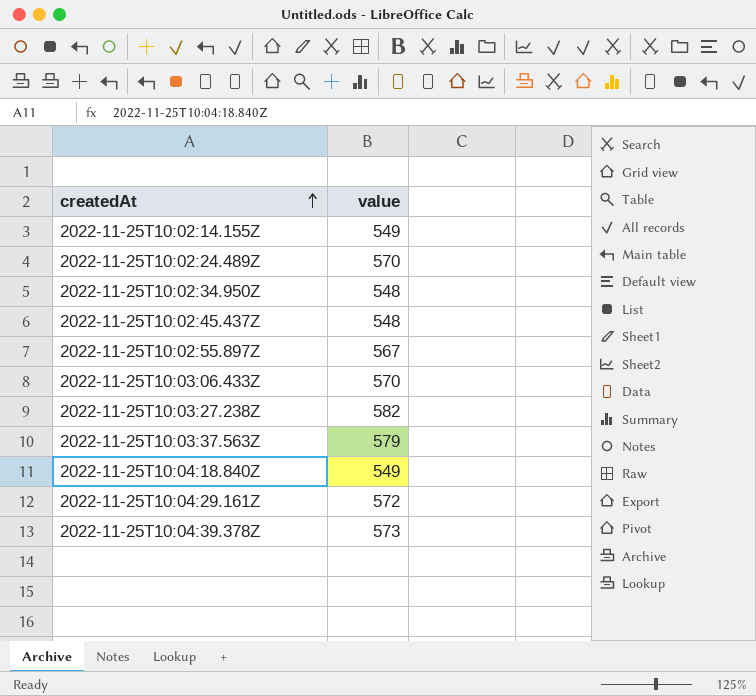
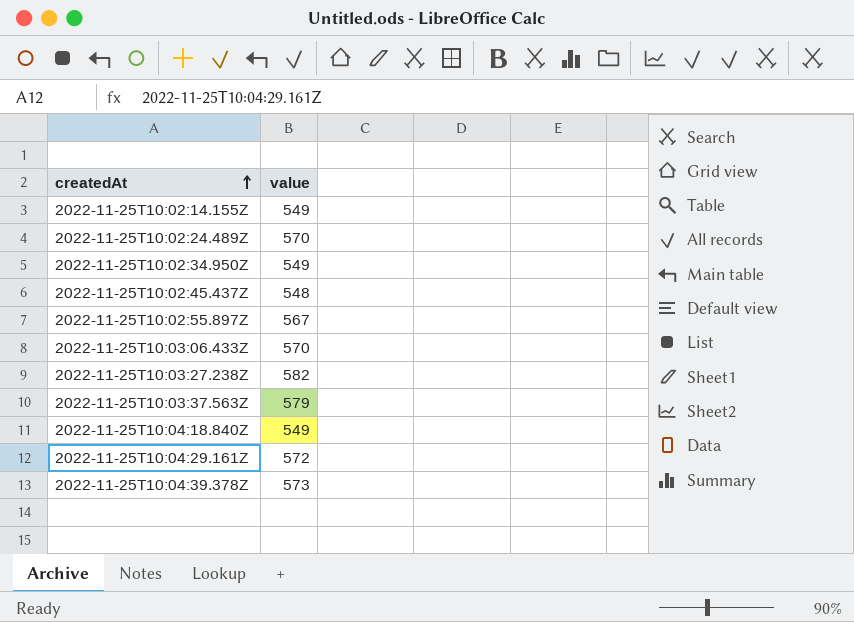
2022-11-25T10:02:34.950Z | value: 548 -> 549

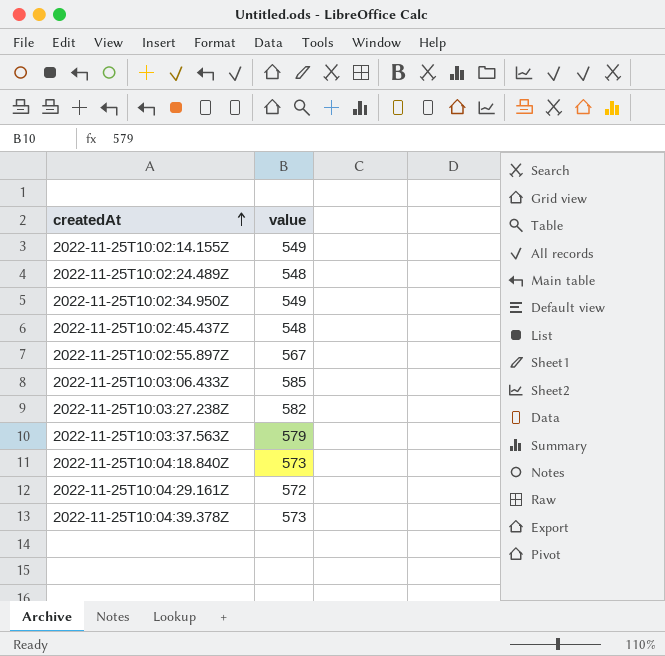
2022-11-25T10:02:24.489Z | value: 570 -> 548
2022-11-25T10:03:06.433Z | value: 570 -> 585
2022-11-25T10:04:18.840Z | value: 549 -> 573

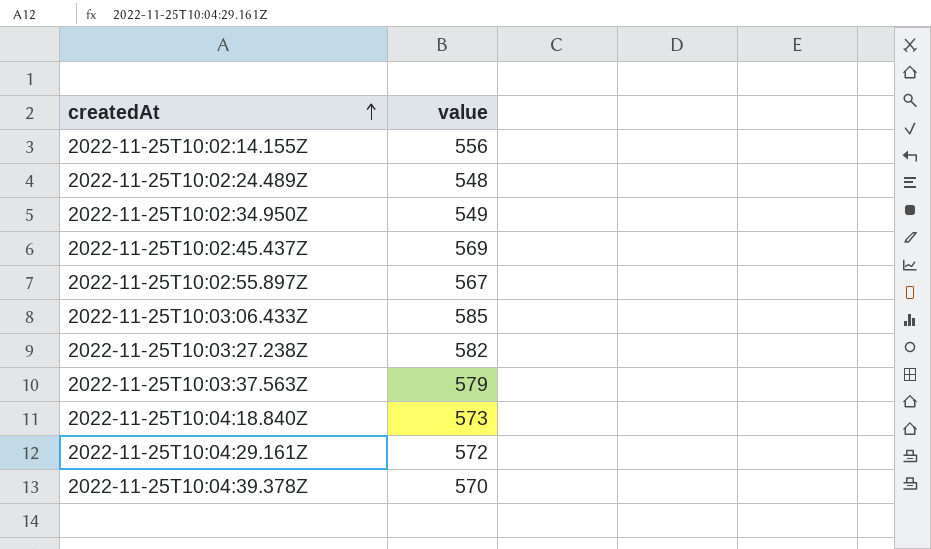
2022-11-25T10:02:14.155Z | value: 549 -> 556
2022-11-25T10:02:45.437Z | value: 548 -> 569
2022-11-25T10:04:39.378Z | value: 573 -> 570

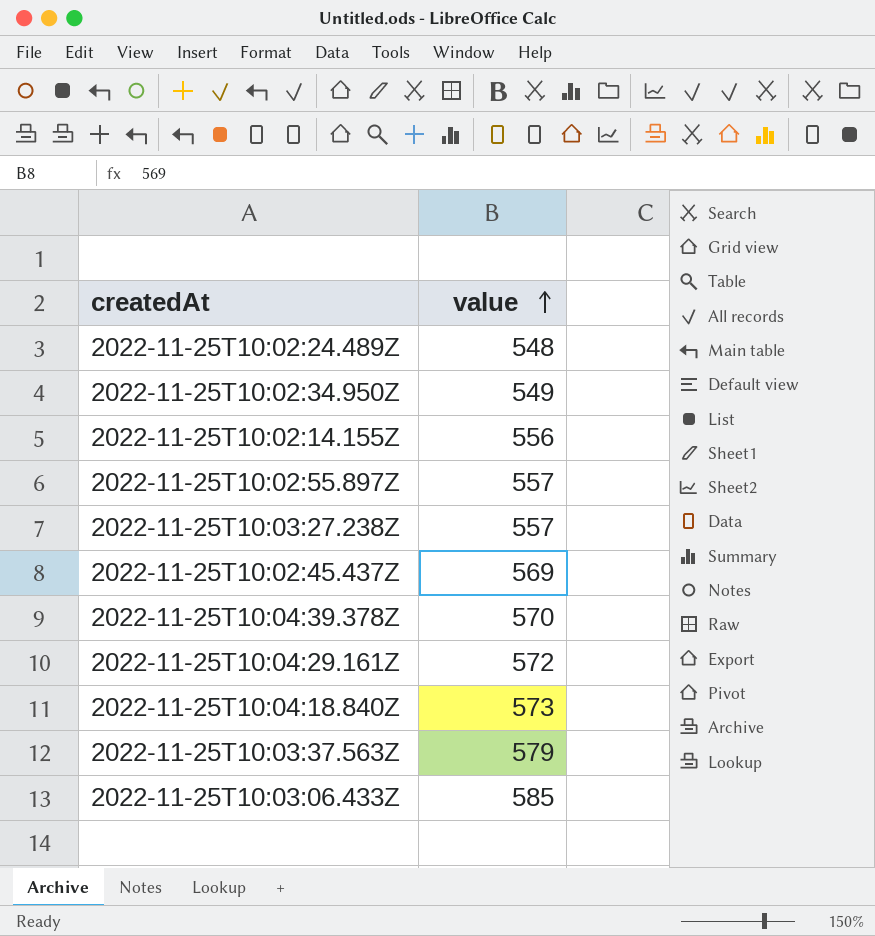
row order: createdAt ascending -> value ascending
2022-11-25T10:02:55.897Z | value: 567 -> 557
2022-11-25T10:03:27.238Z | value: 582 -> 557

